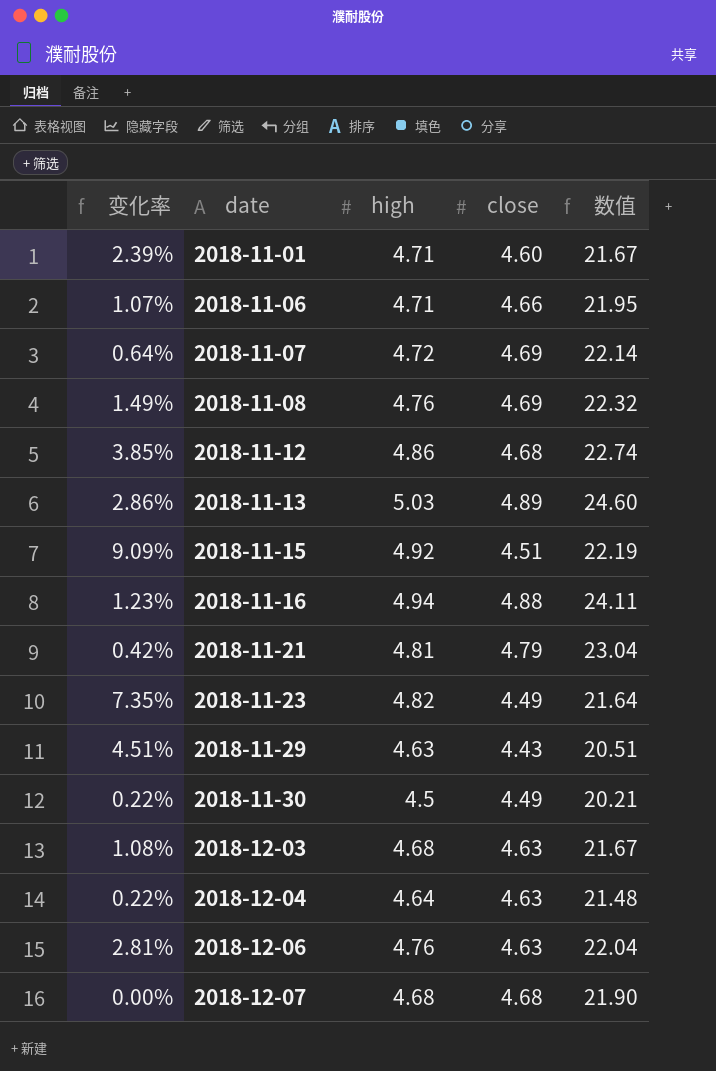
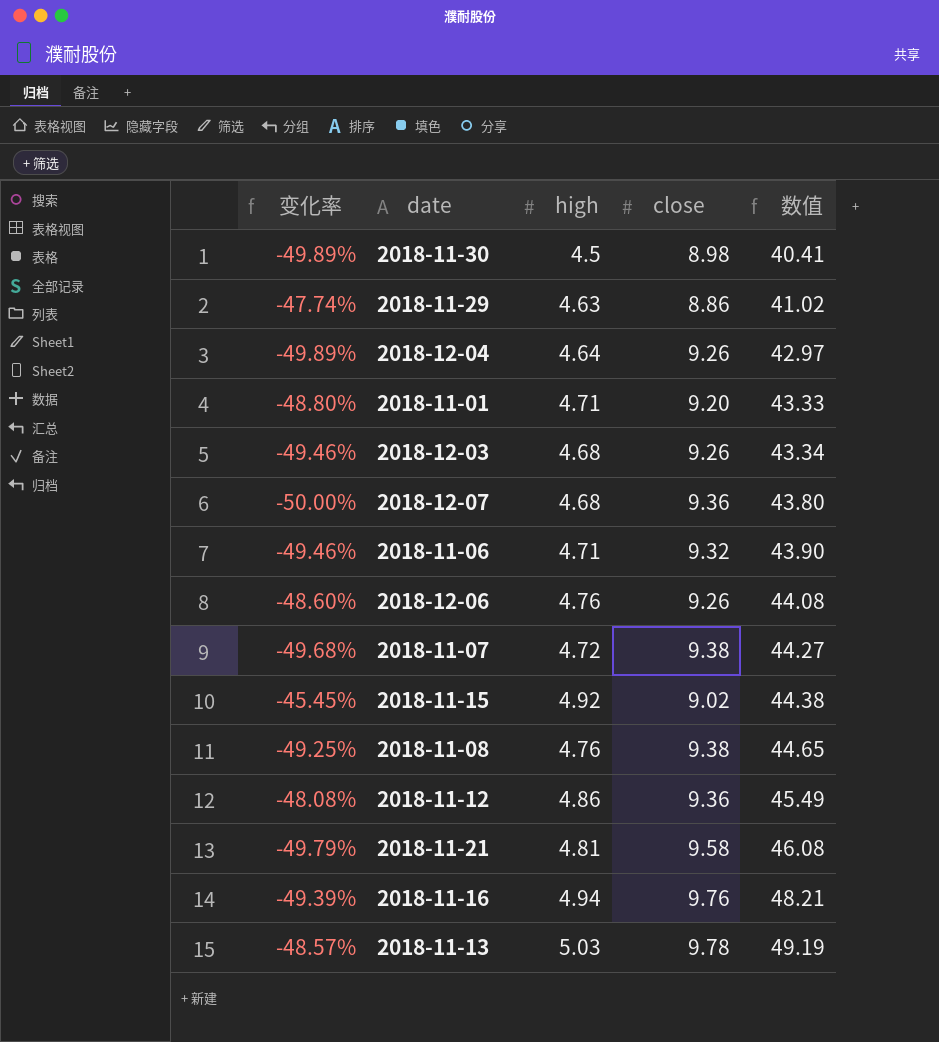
row order: date ascending -> 数值 ascending
row 2018-11-23: 7.35% | 4.82 | 4.49 | 21.64 -> none
2018-11-30 | 变化率: 0.22% -> -49.89%
2018-11-30 | close: 4.49 -> 8.98
2018-11-30 | 数值: 20.21 -> 40.41
2018-11-29 | 变化率: 4.51% -> -47.74%
2018-11-29 | close: 4.43 -> 8.86
2018-11-29 | 数值: 20.51 -> 41.02
2018-12-04 | 变化率: 0.22% -> -49.89%
2018-12-04 | close: 4.63 -> 9.26
2018-12-04 | 数值: 21.48 -> 42.97
2018-11-01 | 变化率: 2.39% -> -48.80%
2018-11-01 | close: 4.60 -> 9.20
2018-11-01 | 数值: 21.67 -> 43.33
2018-12-03 | 变化率: 1.08% -> -49.46%
2018-12-03 | close: 4.63 -> 9.26
2018-12-03 | 数值: 21.67 -> 43.34
2018-12-07 | 变化率: 0.00% -> -50.00%
2018-12-07 | close: 4.68 -> 9.36
2018-12-07 | 数值: 21.90 -> 43.80
2018-11-06 | 变化率: 1.07% -> -49.46%
2018-11-06 | close: 4.66 -> 9.32
2018-11-06 | 数值: 21.95 -> 43.90
2018-12-06 | 变化率: 2.81% -> -48.60%
2018-12-06 | close: 4.63 -> 9.26
2018-12-06 | 数值: 22.04 -> 44.08
2018-11-07 | 变化率: 0.64% -> -49.68%
2018-11-07 | close: 4.69 -> 9.38
2018-11-07 | 数值: 22.14 -> 44.27
2018-11-15 | 变化率: 9.09% -> -45.45%
2018-11-15 | close: 4.51 -> 9.02
2018-11-15 | 数值: 22.19 -> 44.38
2018-11-08 | 变化率: 1.49% -> -49.25%
2018-11-08 | close: 4.69 -> 9.38
2018-11-08 | 数值: 22.32 -> 44.65
2018-11-12 | 变化率: 3.85% -> -48.08%
2018-11-12 | close: 4.68 -> 9.36
2018-11-12 | 数值: 22.74 -> 45.49
2018-11-21 | 变化率: 0.42% -> -49.79%
2018-11-21 | close: 4.79 -> 9.58
2018-11-21 | 数值: 23.04 -> 46.08
2018-11-16 | 变化率: 1.23% -> -49.39%
2018-11-16 | close: 4.88 -> 9.76
2018-11-16 | 数值: 24.11 -> 48.21
2018-11-13 | 变化率: 2.86% -> -48.57%
2018-11-13 | close: 4.89 -> 9.78
2018-11-13 | 数值: 24.60 -> 49.19

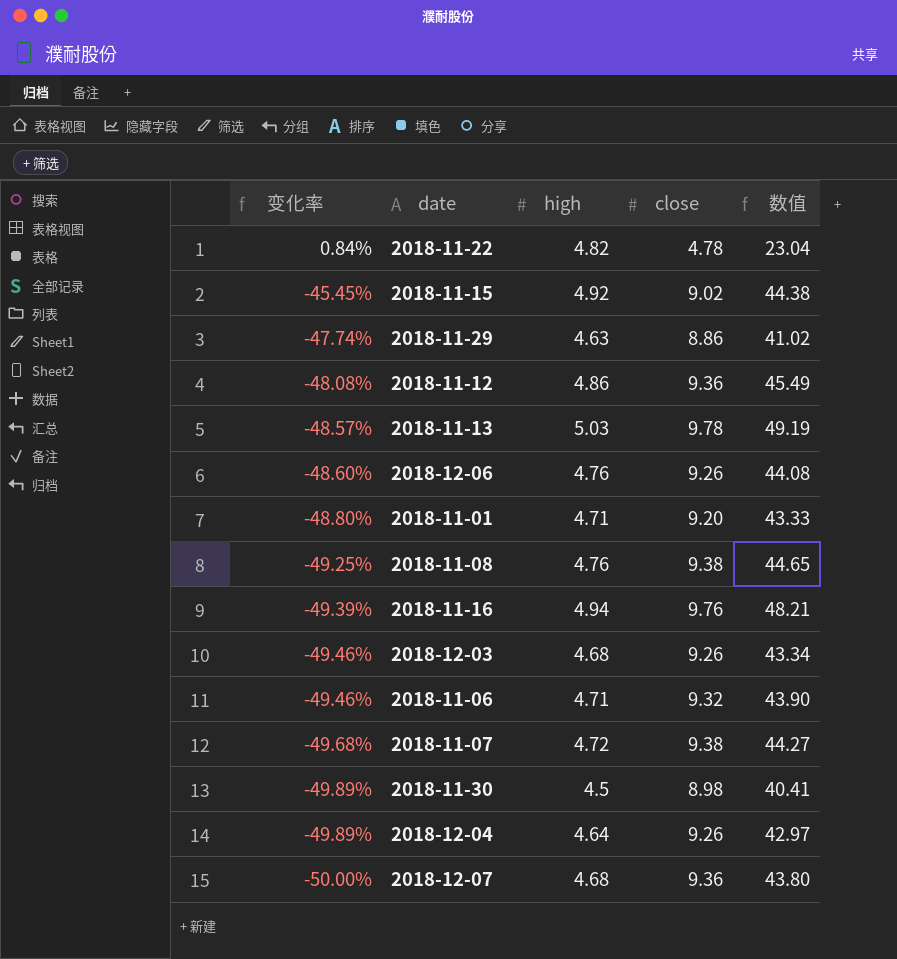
row order: 数值 ascending -> 变化率 descending
row 2018-11-21: -49.79% | 4.81 | 9.58 | 46.08 -> none
row 2018-11-22: none -> 0.84% | 4.82 | 4.78 | 23.04

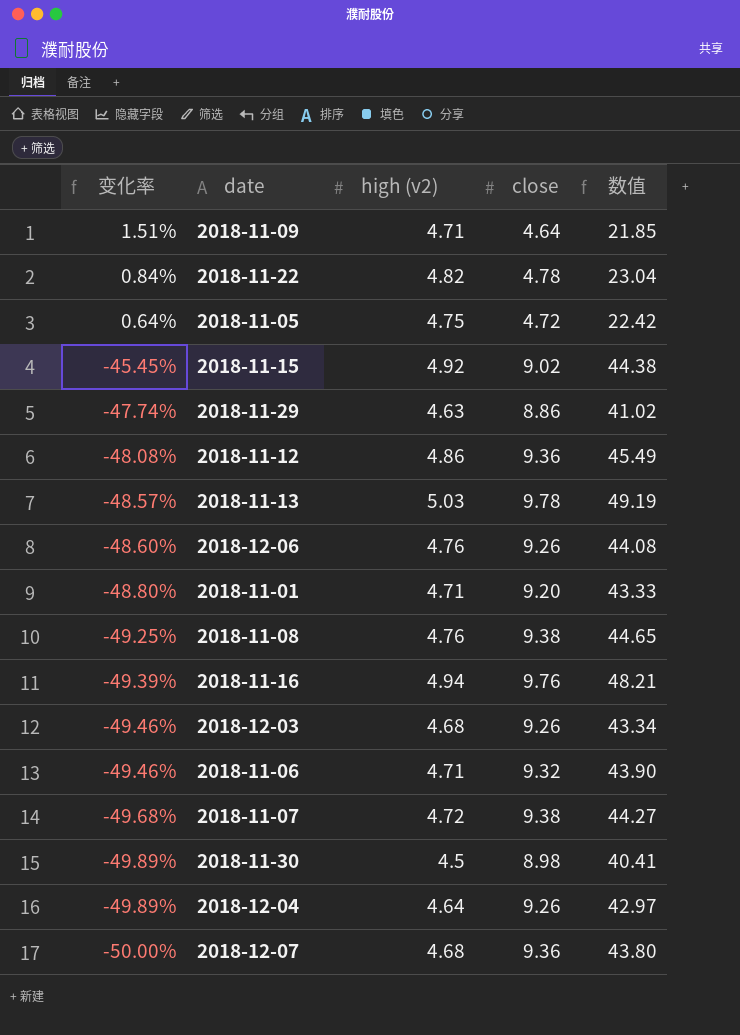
column name: high -> high (v2)
row 2018-11-09: none -> 1.51% | 4.71 | 4.64 | 21.85
row 2018-11-05: none -> 0.64% | 4.75 | 4.72 | 22.42

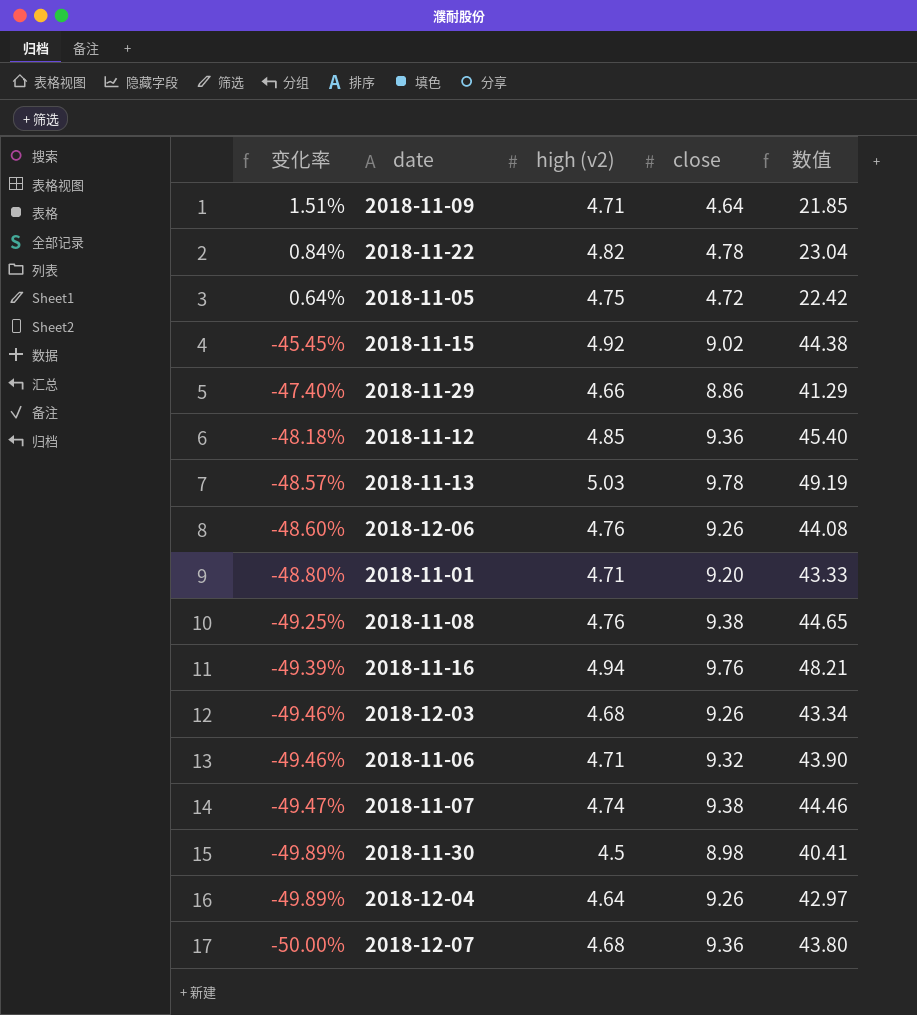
2018-11-29 | 变化率: -47.74% -> -47.40%
2018-11-29 | high (v2): 4.63 -> 4.66
2018-11-29 | 数值: 41.02 -> 41.29
2018-11-12 | 变化率: -48.08% -> -48.18%
2018-11-12 | high (v2): 4.86 -> 4.85
2018-11-12 | 数值: 45.49 -> 45.40
2018-11-07 | 变化率: -49.68% -> -49.47%
2018-11-07 | high (v2): 4.72 -> 4.74
2018-11-07 | 数值: 44.27 -> 44.46

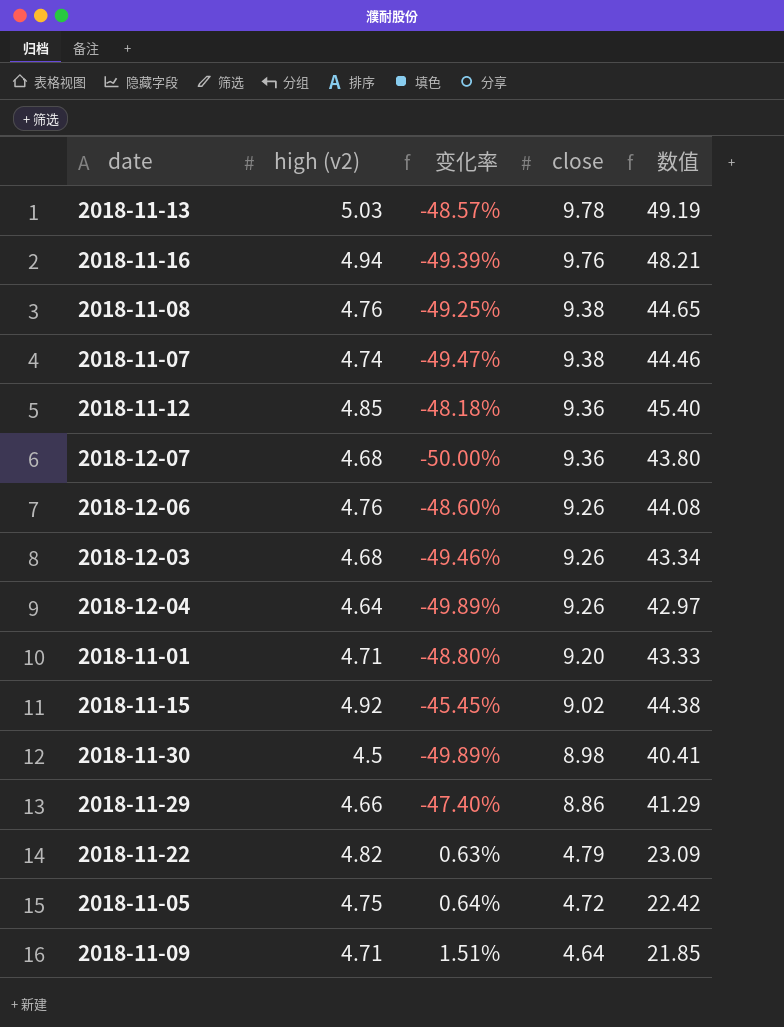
row order: 变化率 descending -> close descending
column 变化率 | position: 1 -> 3
row 2018-11-06: -49.46% | 4.71 | 9.32 | 43.90 -> none
2018-11-22 | 变化率: 0.84% -> 0.63%
2018-11-22 | close: 4.78 -> 4.79
2018-11-22 | 数值: 23.04 -> 23.09

